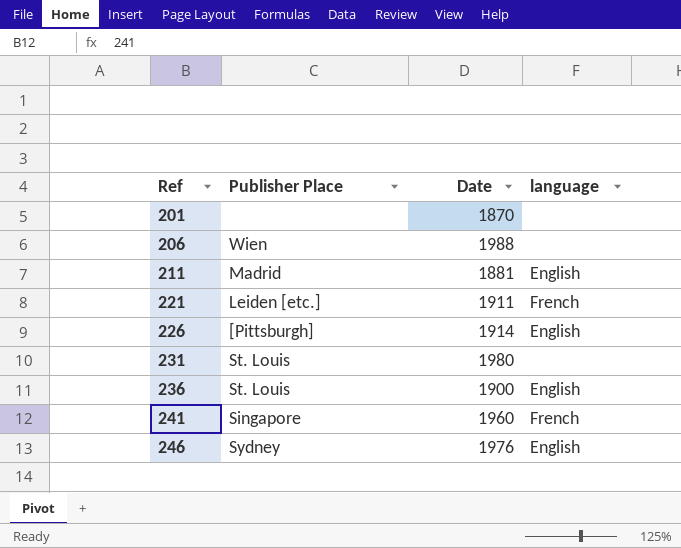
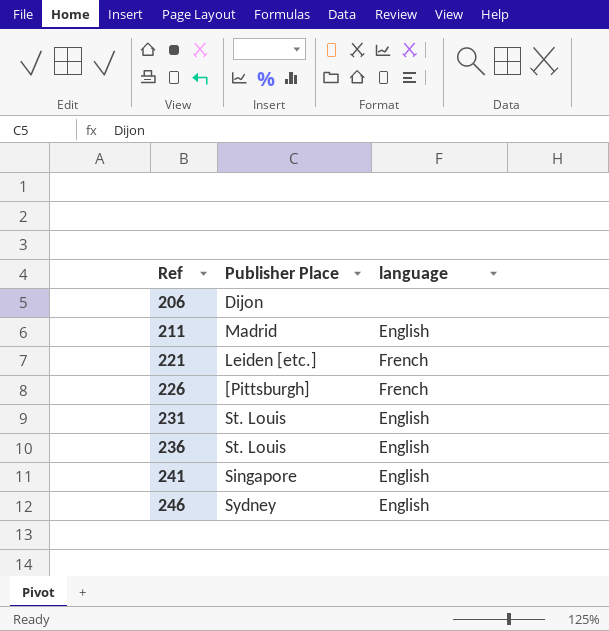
column Date | position: 3 -> none
row 201: none | 1870 | none -> none
206 | Publisher Place: Wien -> Dijon
226 | language: English -> French
231 | language: none -> English
241 | language: French -> English

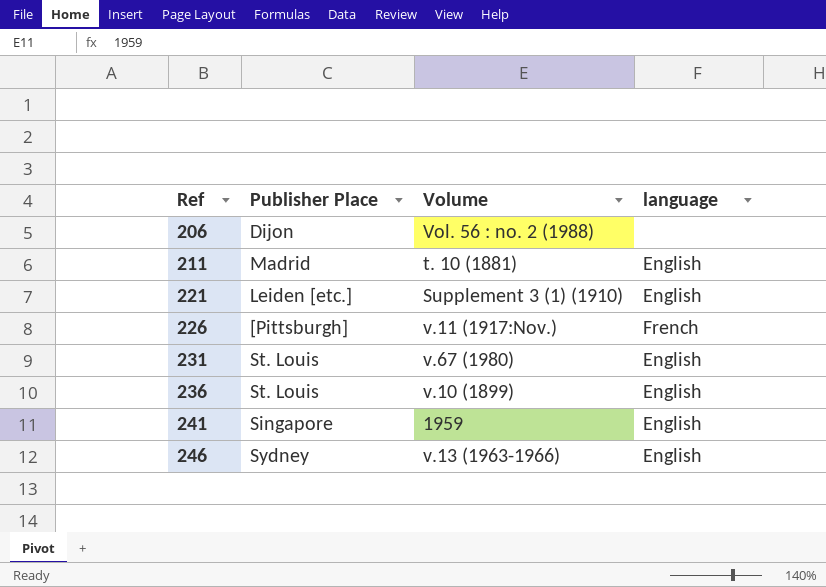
column Volume | position: none -> 3
221 | language: French -> English

